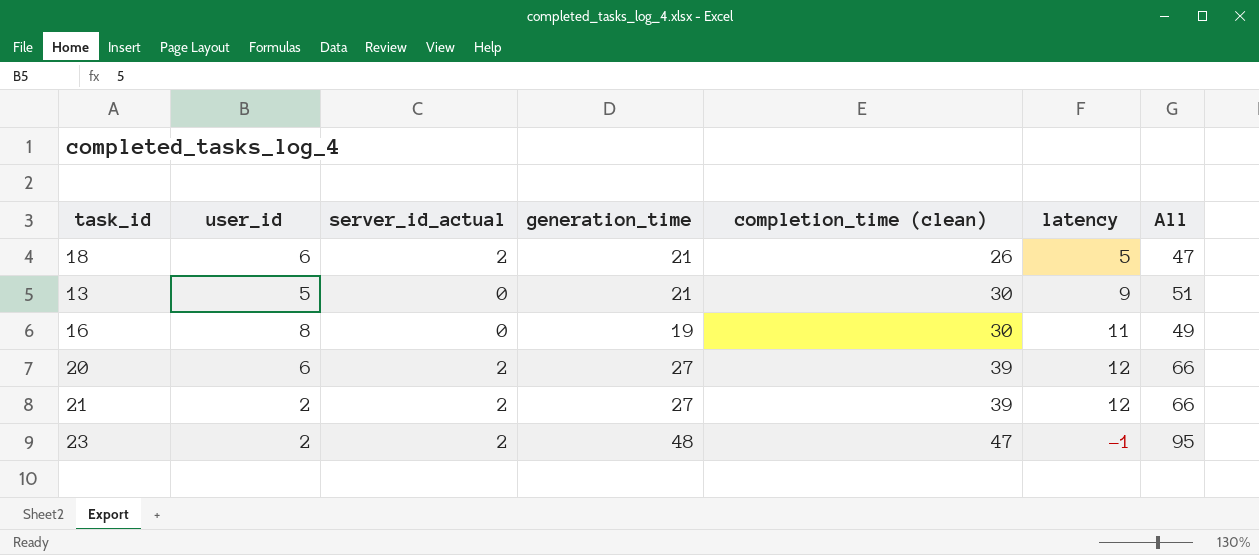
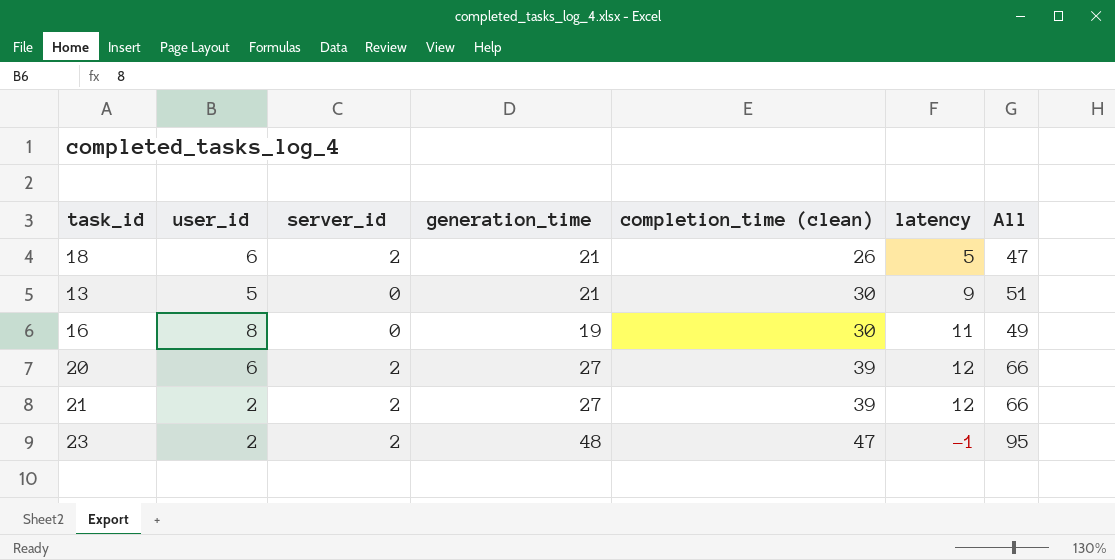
column name: server_id_actual -> server_id

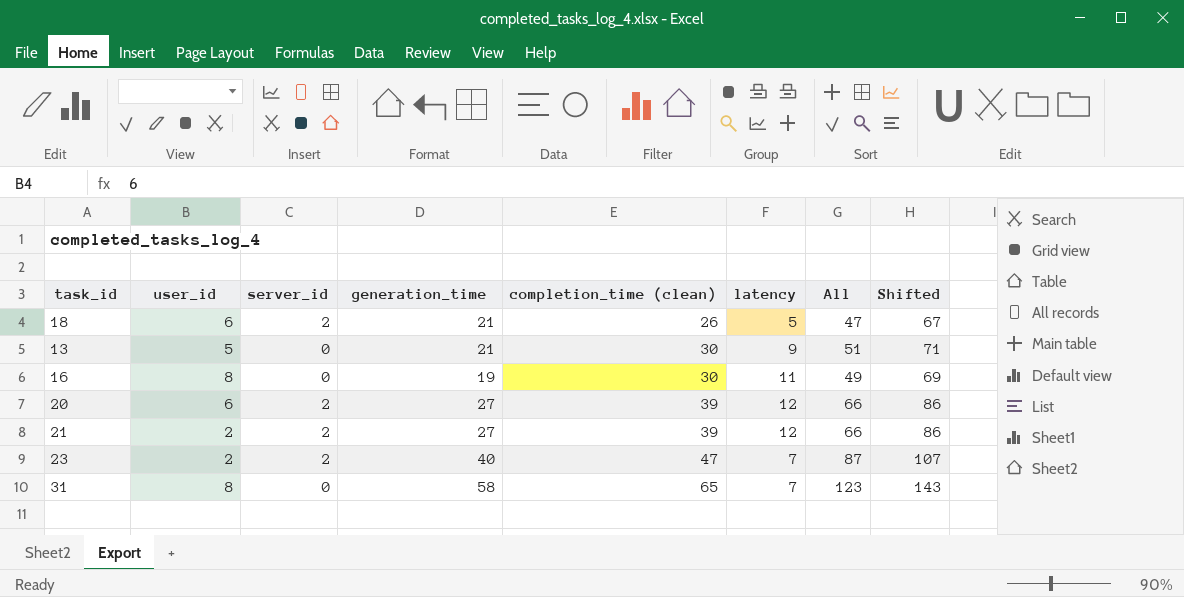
column Shifted | formula: none -> [All] + 20
23 | generation_time: 48 -> 40
23 | latency: -1 -> 7
23 | All: 95 -> 87
row 31: none -> 8 | 0 | 58 | 65 | 7 | 123 | 143

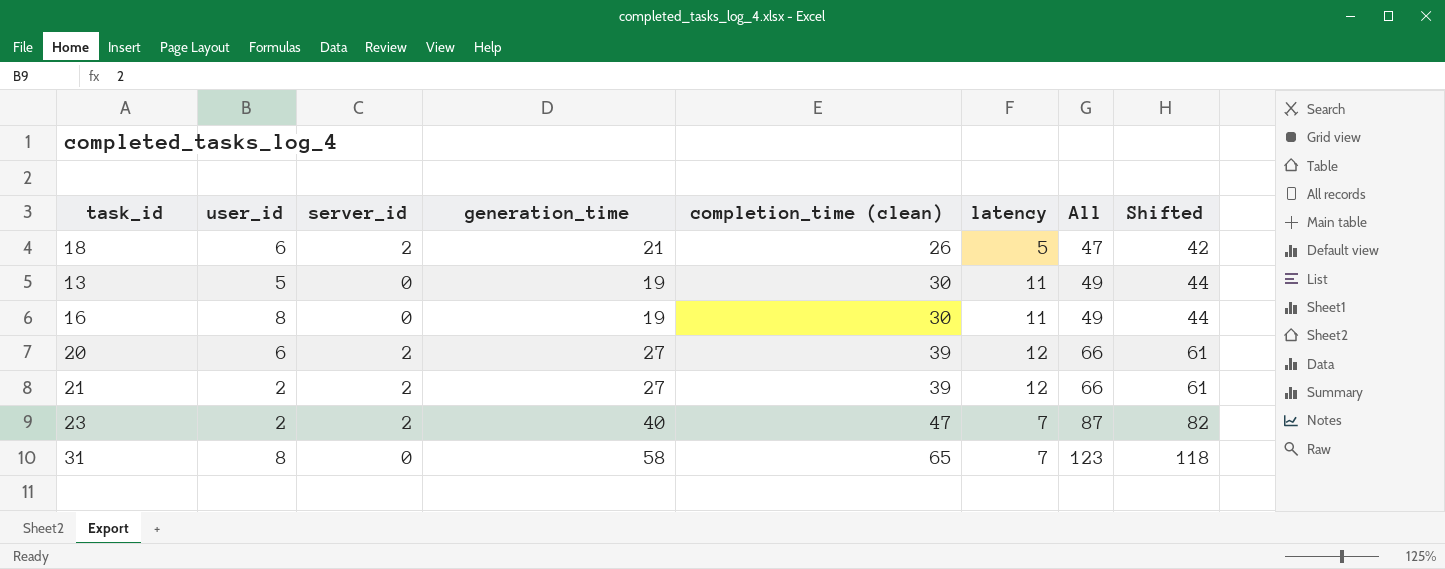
column Shifted | formula: [All] + 20 -> [All] - 5
13 | generation_time: 21 -> 19
13 | latency: 9 -> 11
13 | All: 51 -> 49

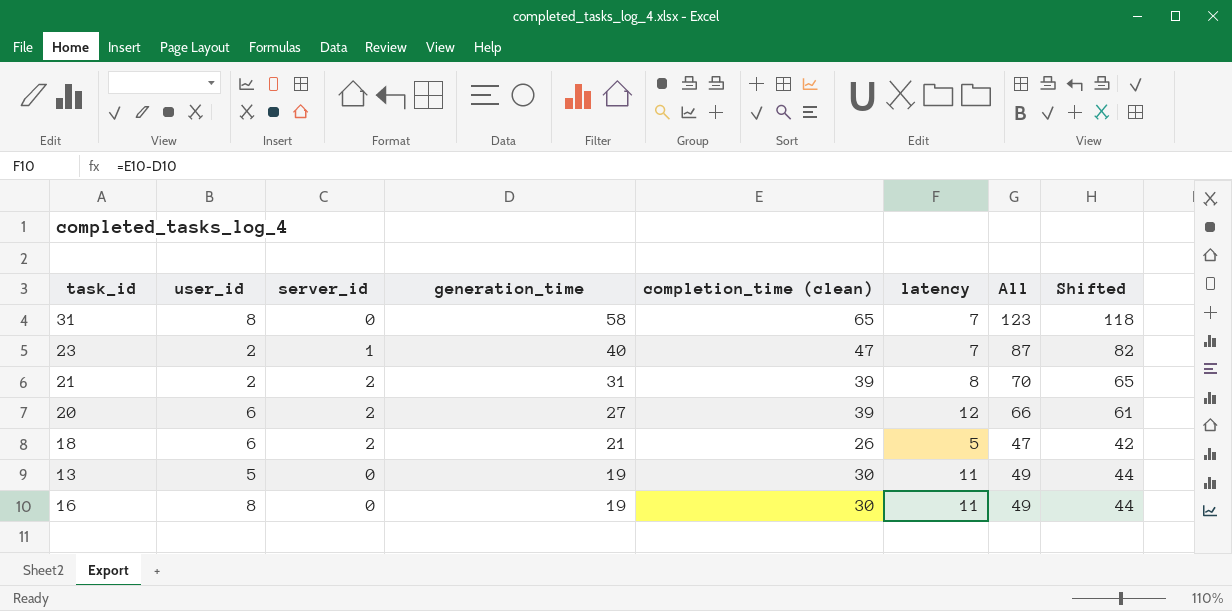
row order: completion_time (clean) ascending -> generation_time descending
23 | server_id: 2 -> 1
21 | generation_time: 27 -> 31
21 | latency: 12 -> 8
21 | All: 66 -> 70
21 | Shifted: 61 -> 65

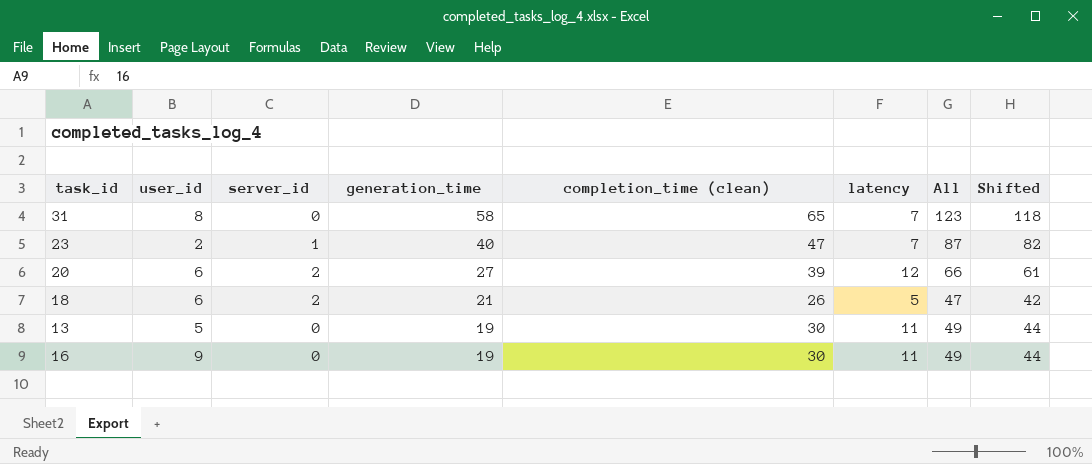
row 21: 2 | 2 | 31 | 39 | 8 | 70 | 65 -> none
16 | user_id: 8 -> 9

